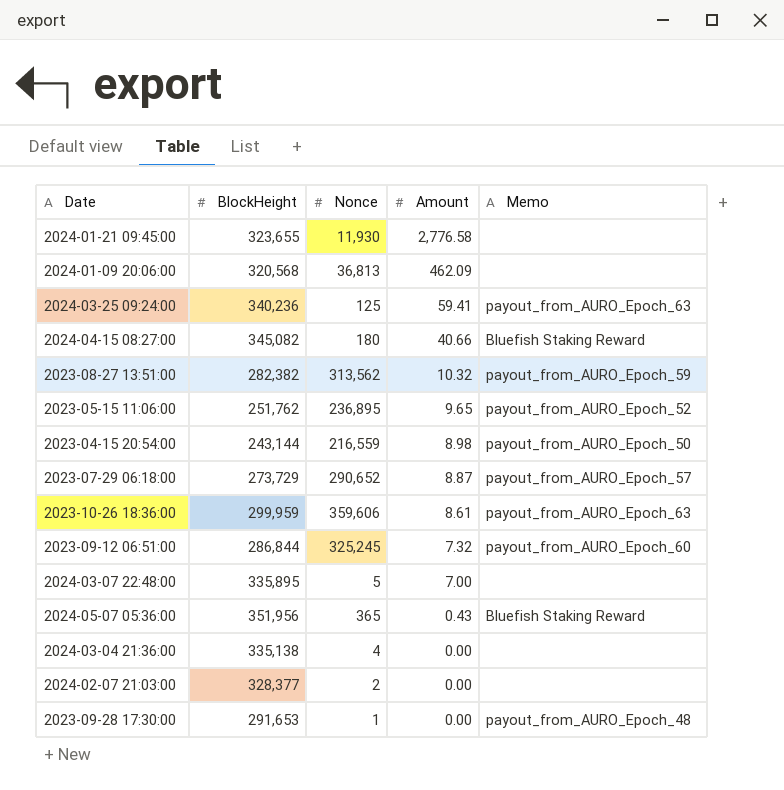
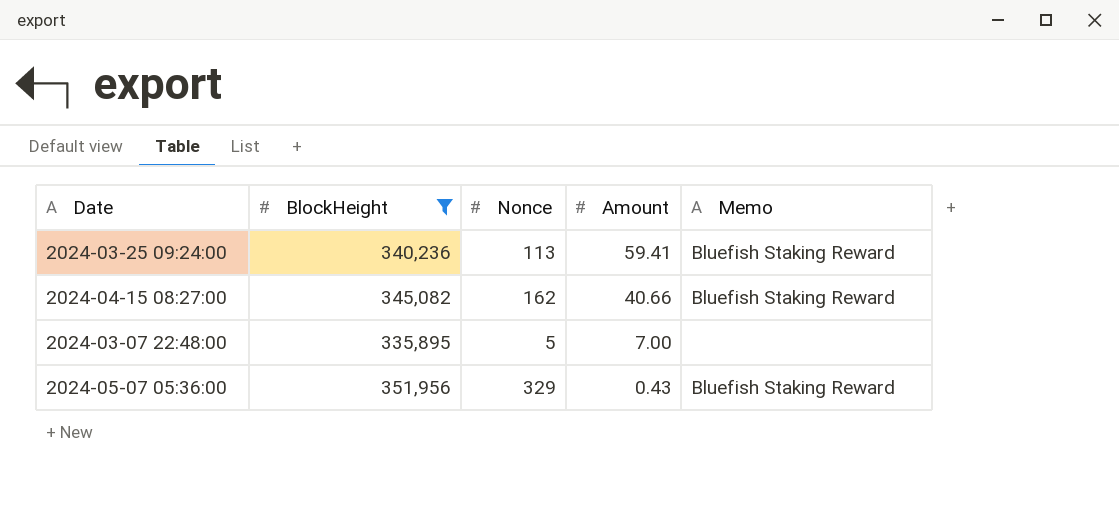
filter: none -> BlockHeight >= 335,895
2024-03-25 09:24:00 | Nonce: 125 -> 113
2024-03-25 09:24:00 | Memo: payout_from_AURO_Epoch_63 -> Bluefish Staking Reward
2024-04-15 08:27:00 | Nonce: 180 -> 162
2024-05-07 05:36:00 | Nonce: 365 -> 329

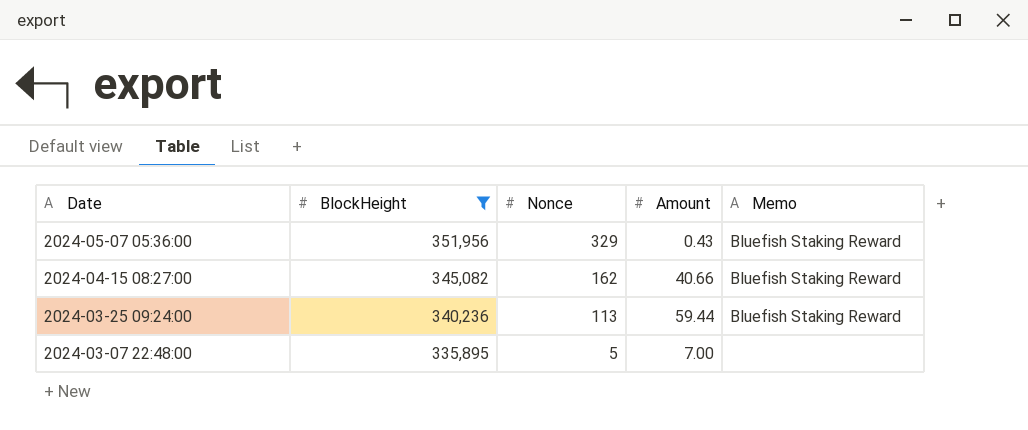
row order: Amount descending -> Date descending
2024-03-25 09:24:00 | Amount: 59.41 -> 59.44

